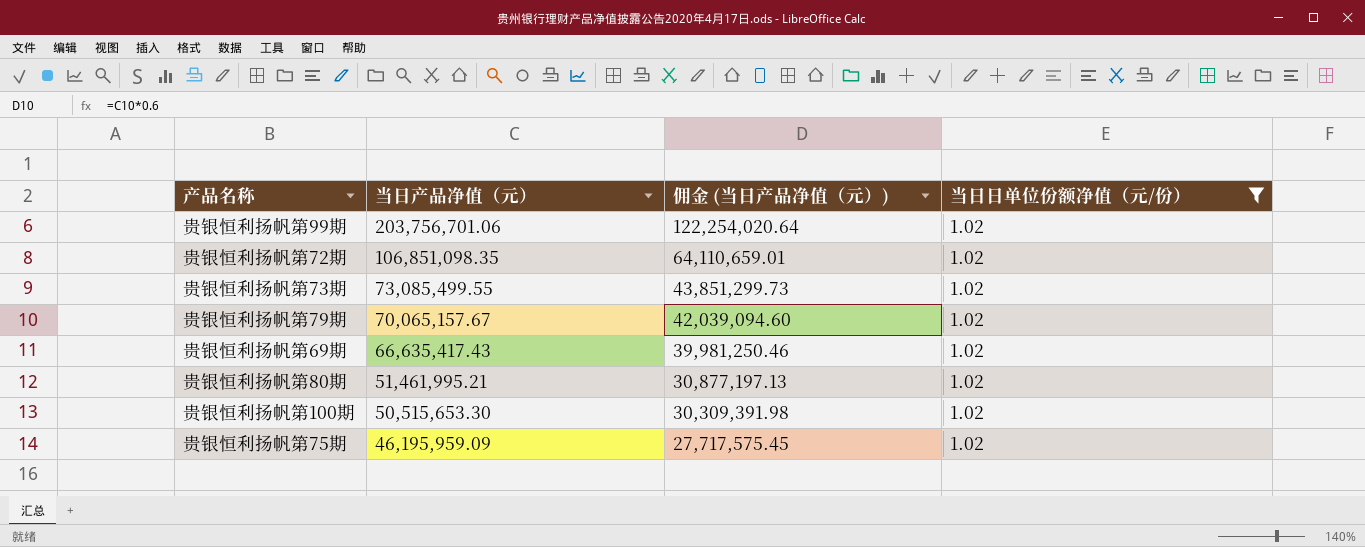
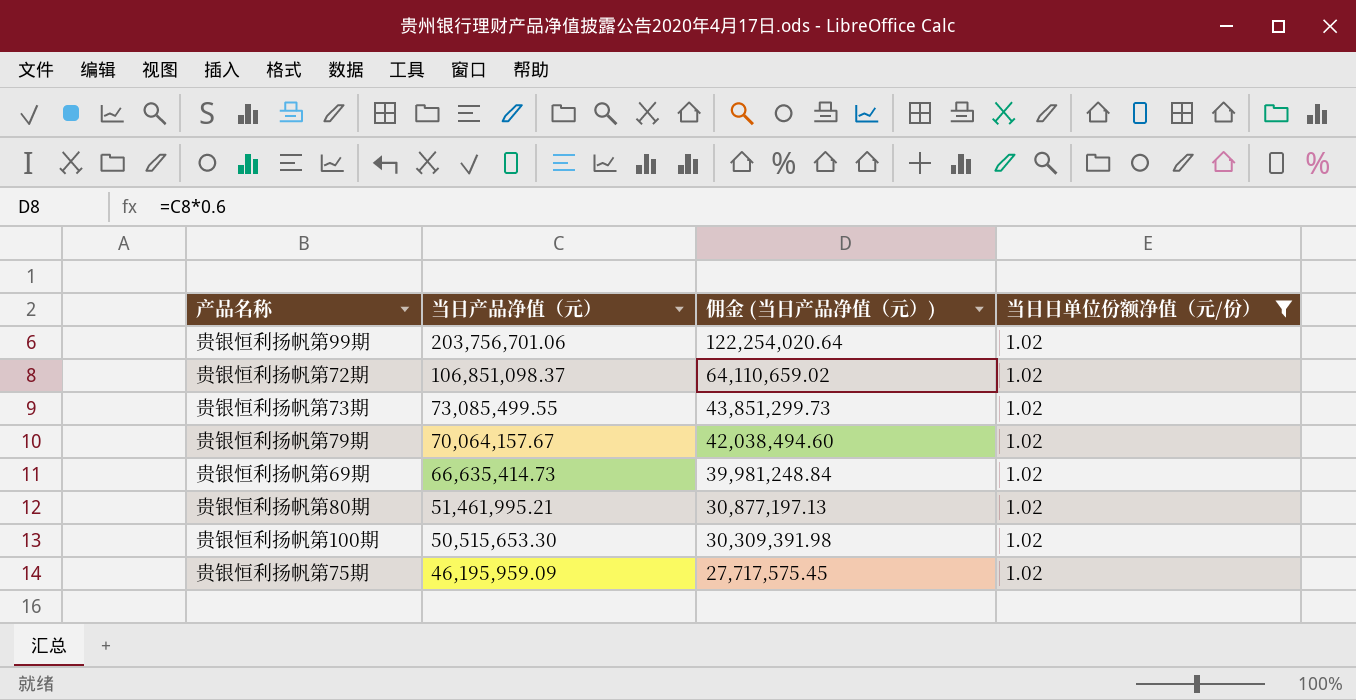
贵银恒利扬帆第72期 | 当日产品净值（元）: 106,851,098.35 -> 106,851,098.37
贵银恒利扬帆第72期 | 佣金 (当日产品净值（元）): 64,110,659.01 -> 64,110,659.02
贵银恒利扬帆第79期 | 当日产品净值（元）: 70,065,157.67 -> 70,064,157.67
贵银恒利扬帆第79期 | 佣金 (当日产品净值（元）): 42,039,094.60 -> 42,038,494.60
贵银恒利扬帆第69期 | 当日产品净值（元）: 66,635,417.43 -> 66,635,414.73
贵银恒利扬帆第69期 | 佣金 (当日产品净值（元）): 39,981,250.46 -> 39,981,248.84

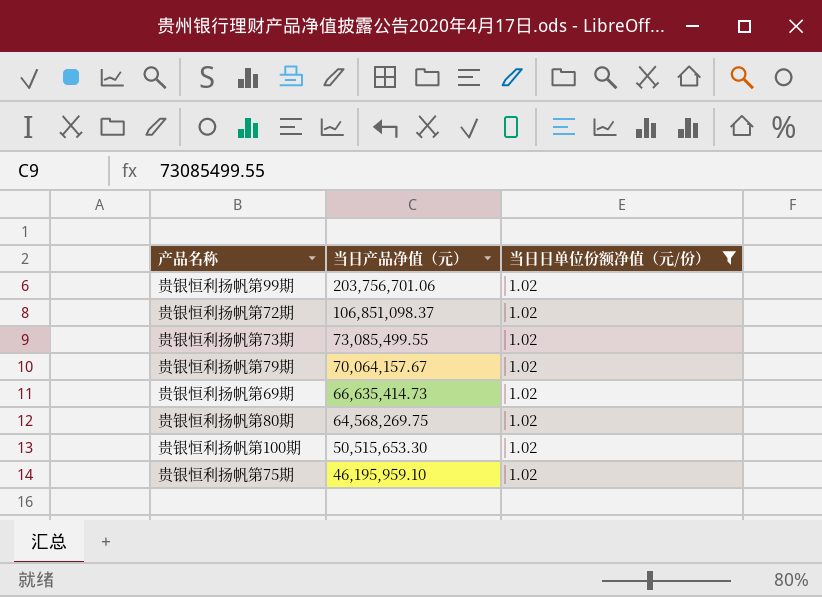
column 佣金 (当日产品净值（元）) | formula: [当日产品净值（元）] * 0.6 -> none
贵银恒利扬帆第80期 | 当日产品净值（元）: 51,461,995.21 -> 64,568,269.75
贵银恒利扬帆第75期 | 当日产品净值（元）: 46,195,959.09 -> 46,195,959.10

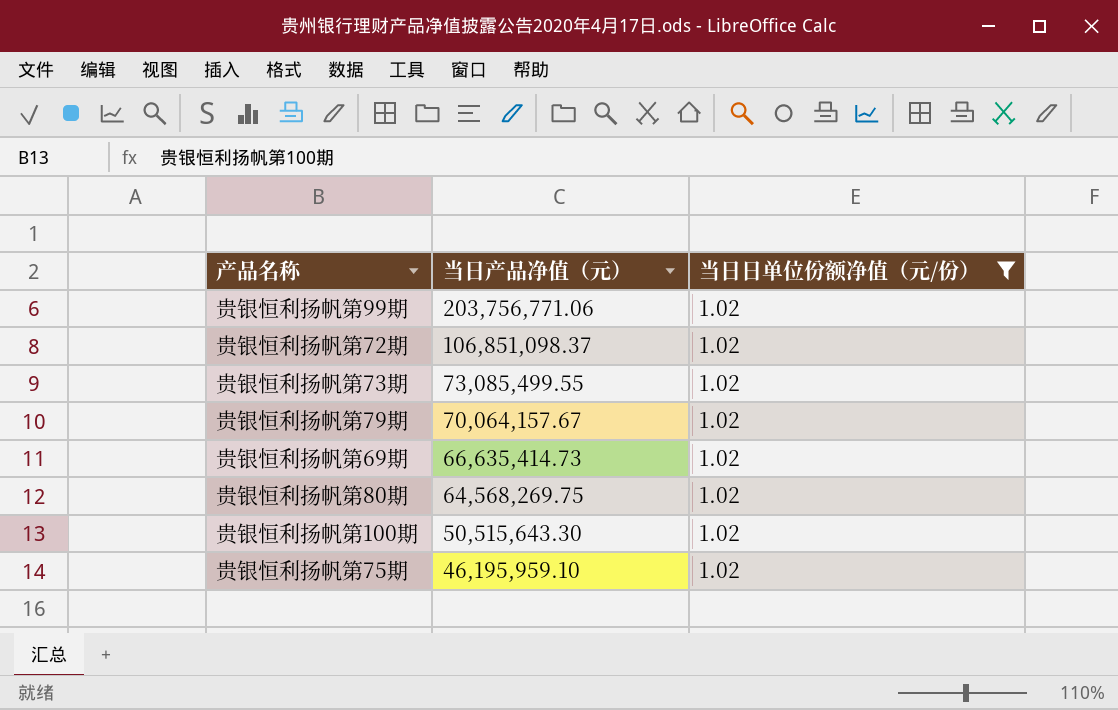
贵银恒利扬帆第99期 | 当日产品净值（元）: 203,756,701.06 -> 203,756,771.06
贵银恒利扬帆第100期 | 当日产品净值（元）: 50,515,653.30 -> 50,515,643.30

